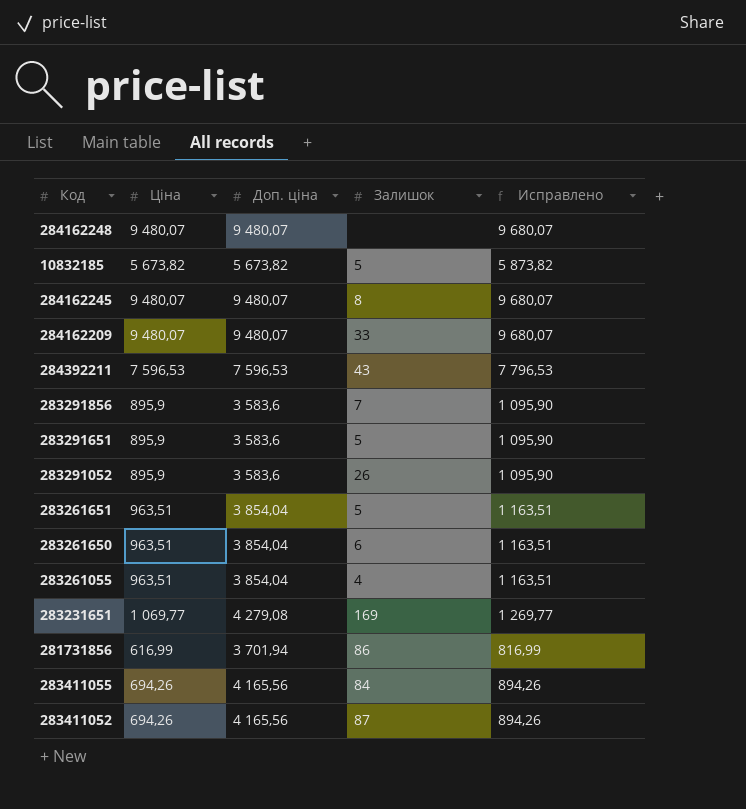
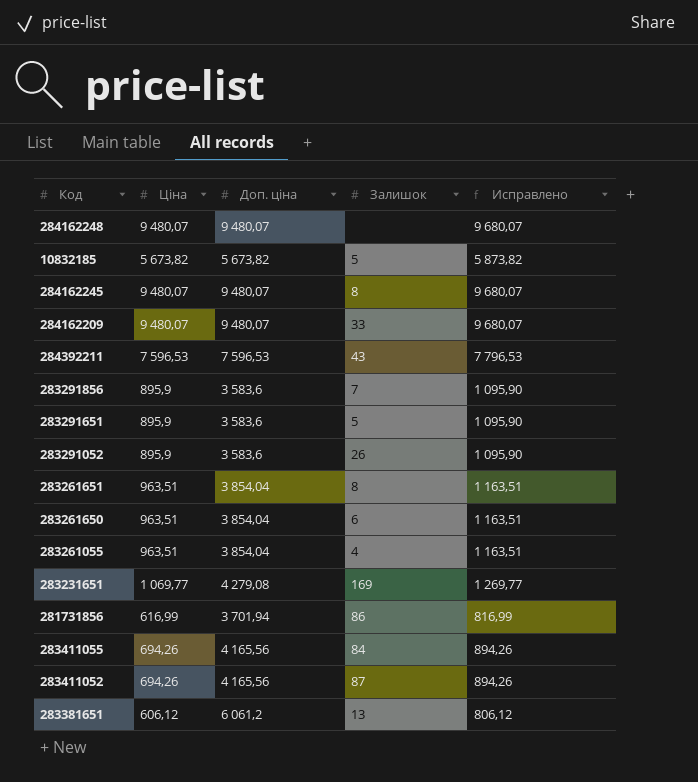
283261651 | Залишок: 5 -> 8
row 283381651: none -> 606,12 | 6 061,2 | 13 | 806,12

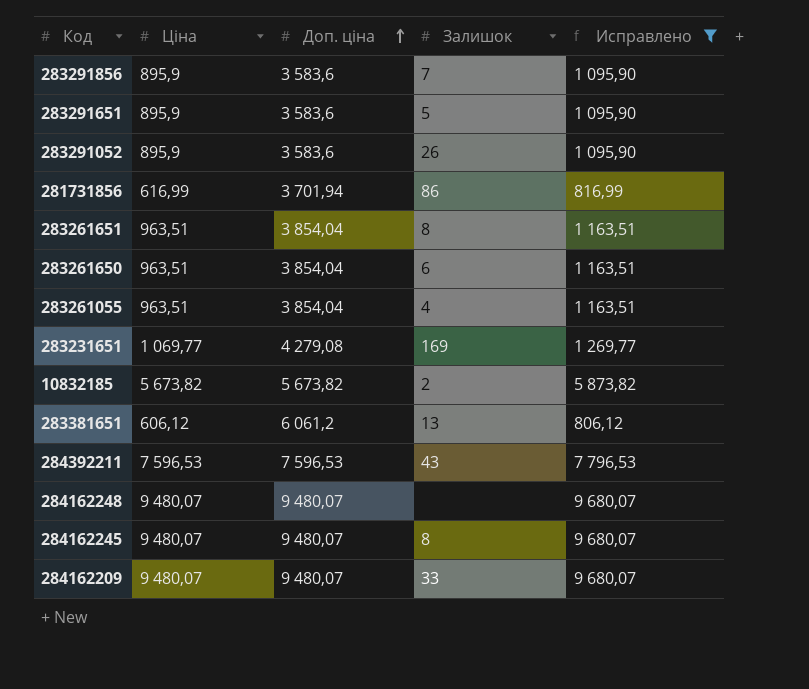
filter: none -> Исправлено != 894,26
row order: none -> Доп. ціна ascending
10832185 | Залишок: 5 -> 2

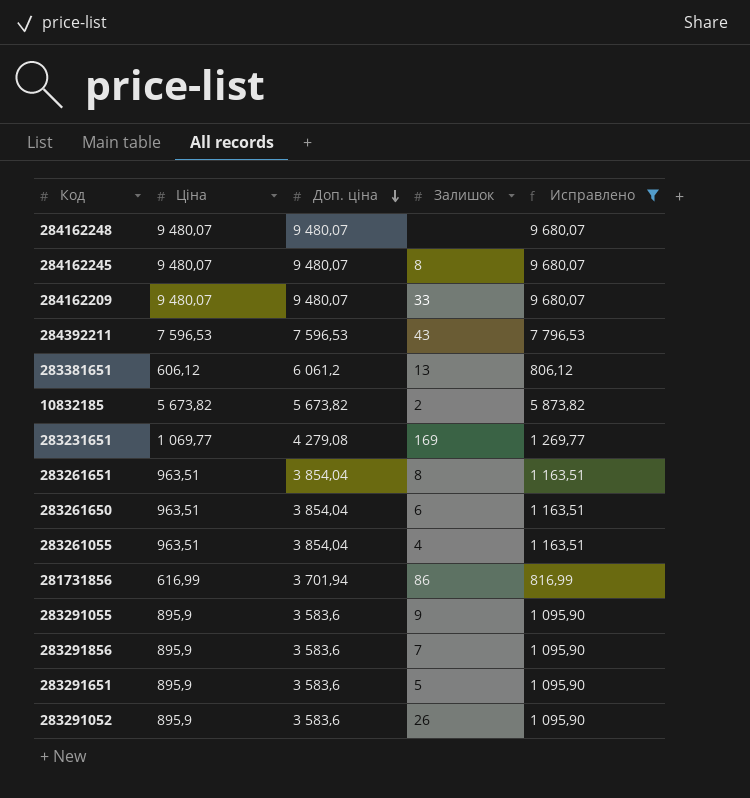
row order: Доп. ціна ascending -> Доп. ціна descending
row 283291055: none -> 895,9 | 3 583,6 | 9 | 1 095,90

